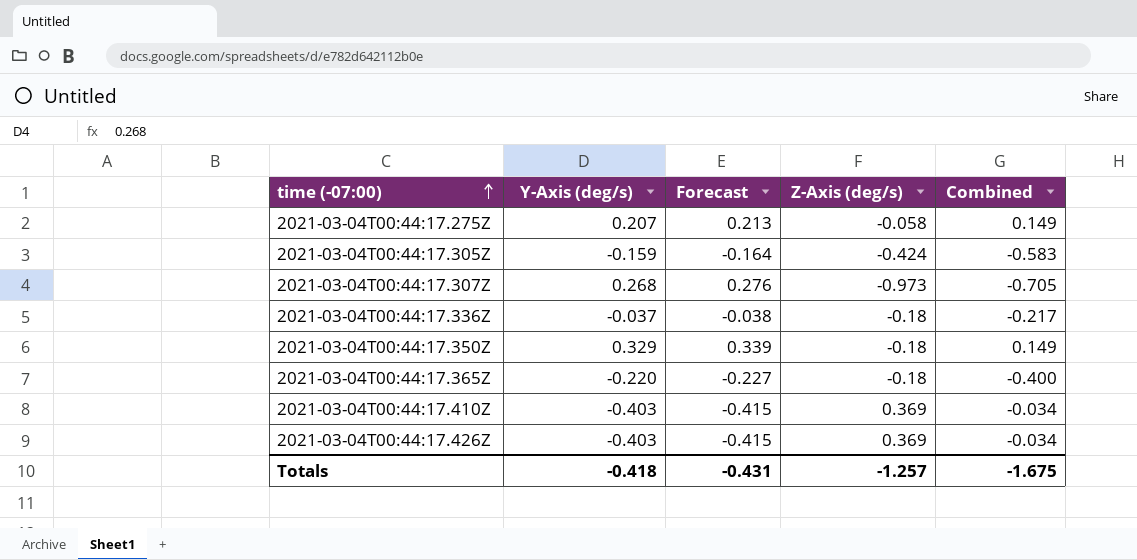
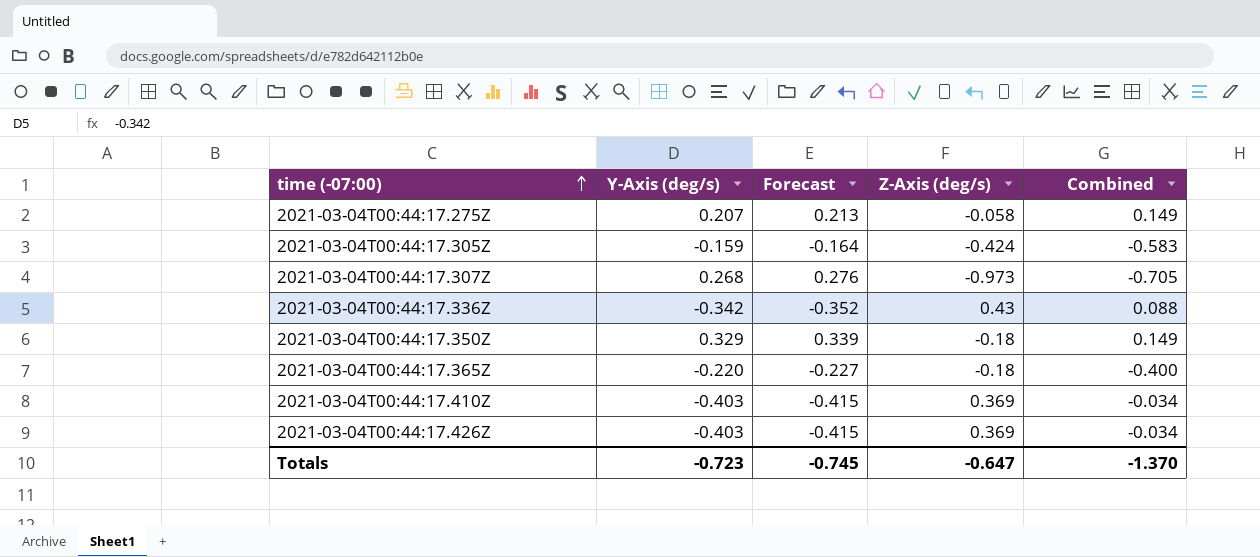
2021-03-04T00:44:17.336Z | Y-Axis (deg/s): -0.037 -> -0.342
2021-03-04T00:44:17.336Z | Forecast: -0.038 -> -0.352
2021-03-04T00:44:17.336Z | Z-Axis (deg/s): -0.18 -> 0.43
2021-03-04T00:44:17.336Z | Combined: -0.217 -> 0.088
Totals | Y-Axis (deg/s): -0.418 -> -0.723
Totals | Forecast: -0.431 -> -0.745
Totals | Z-Axis (deg/s): -1.257 -> -0.647
Totals | Combined: -1.675 -> -1.370

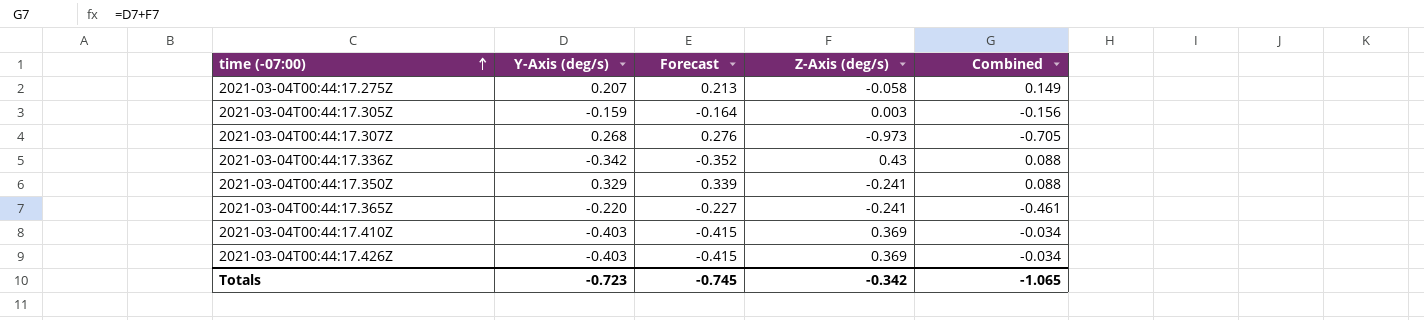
2021-03-04T00:44:17.305Z | Z-Axis (deg/s): -0.424 -> 0.003
2021-03-04T00:44:17.305Z | Combined: -0.583 -> -0.156
2021-03-04T00:44:17.350Z | Z-Axis (deg/s): -0.18 -> -0.241
2021-03-04T00:44:17.350Z | Combined: 0.149 -> 0.088
2021-03-04T00:44:17.365Z | Z-Axis (deg/s): -0.18 -> -0.241
2021-03-04T00:44:17.365Z | Combined: -0.400 -> -0.461
Totals | Z-Axis (deg/s): -0.647 -> -0.342
Totals | Combined: -1.370 -> -1.065

